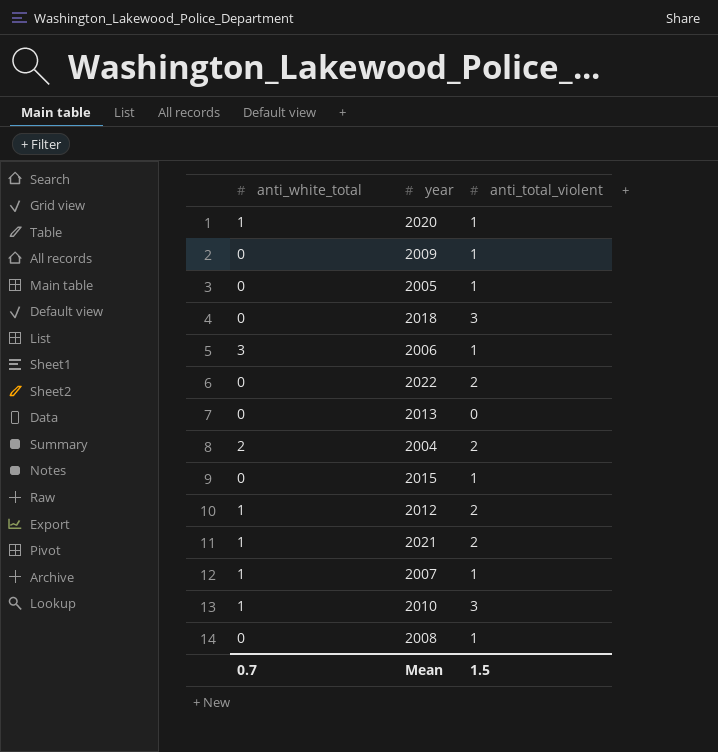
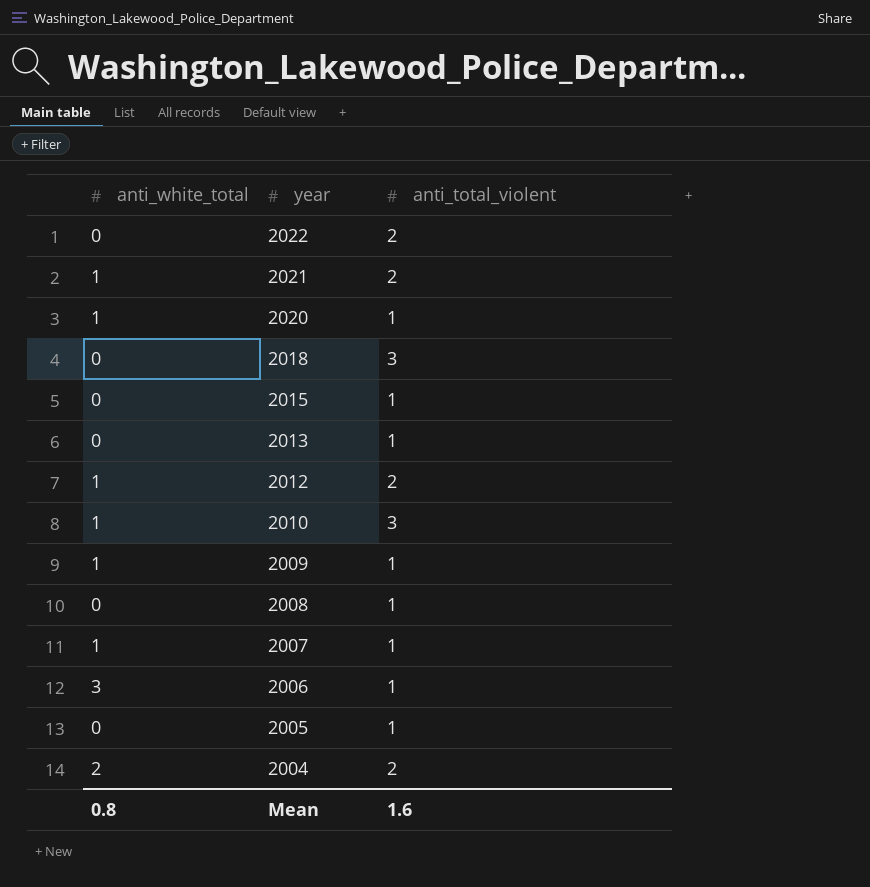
row order: none -> year descending
2013 | anti_total_violent: 0 -> 1
2009 | anti_white_total: 0 -> 1
Mean | anti_white_total: 0.7 -> 0.8
Mean | anti_total_violent: 1.5 -> 1.6

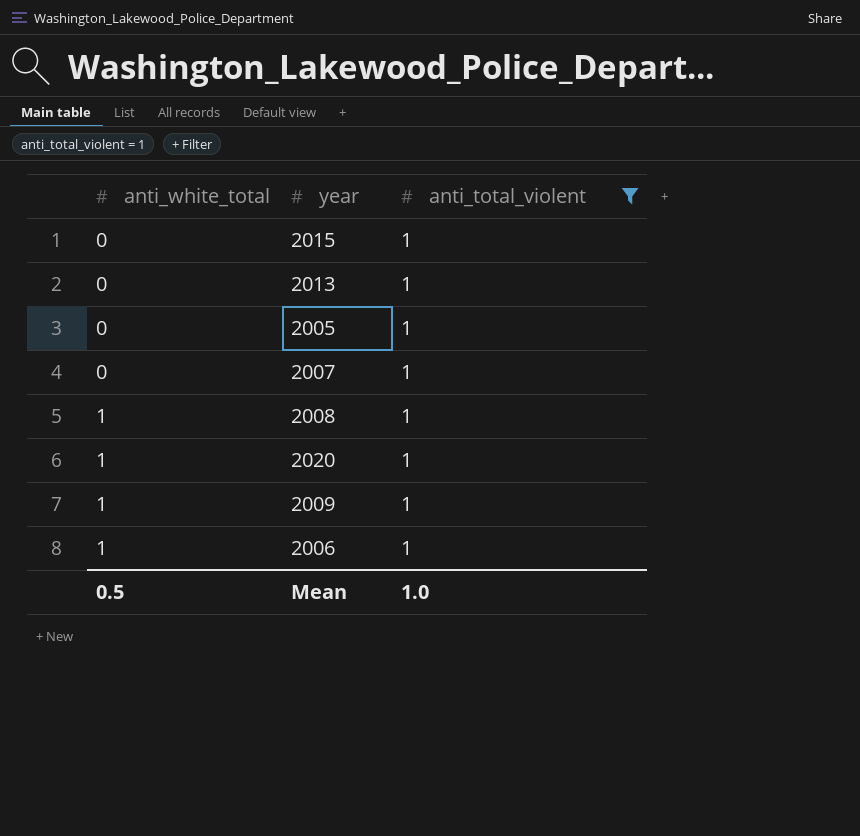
filter: none -> anti_total_violent = 1
row order: year descending -> anti_white_total ascending
2007 | anti_white_total: 1 -> 0
2008 | anti_white_total: 0 -> 1
2006 | anti_white_total: 3 -> 1
Mean | anti_white_total: 0.8 -> 0.5
Mean | anti_total_violent: 1.6 -> 1.0

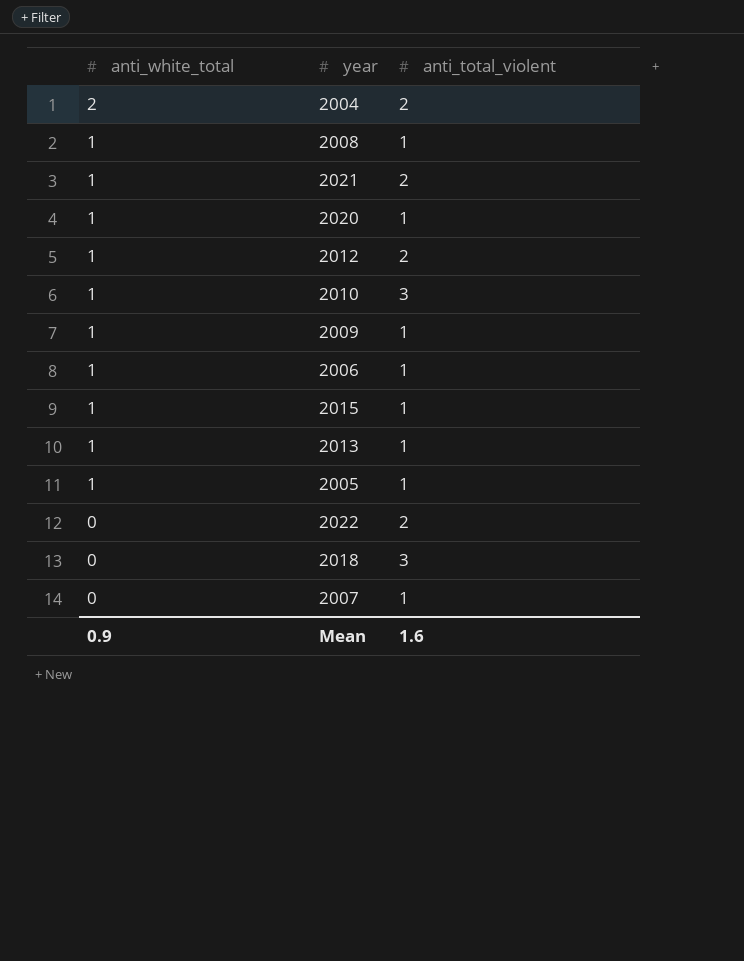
filter: anti_total_violent = 1 -> none
row order: anti_white_total ascending -> anti_white_total descending
2015 | anti_white_total: 0 -> 1
2013 | anti_white_total: 0 -> 1
2005 | anti_white_total: 0 -> 1
Mean | anti_white_total: 0.5 -> 0.9
Mean | anti_total_violent: 1.0 -> 1.6

